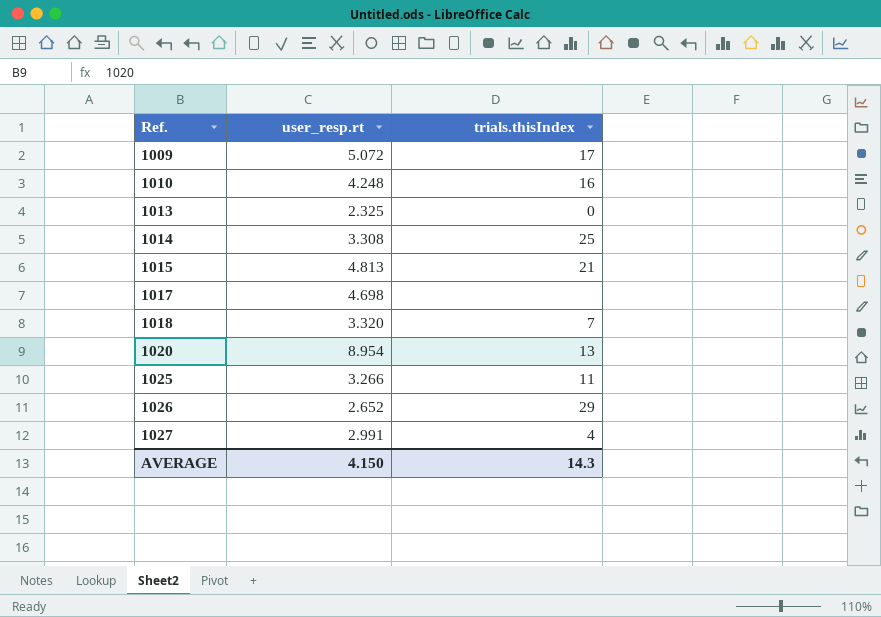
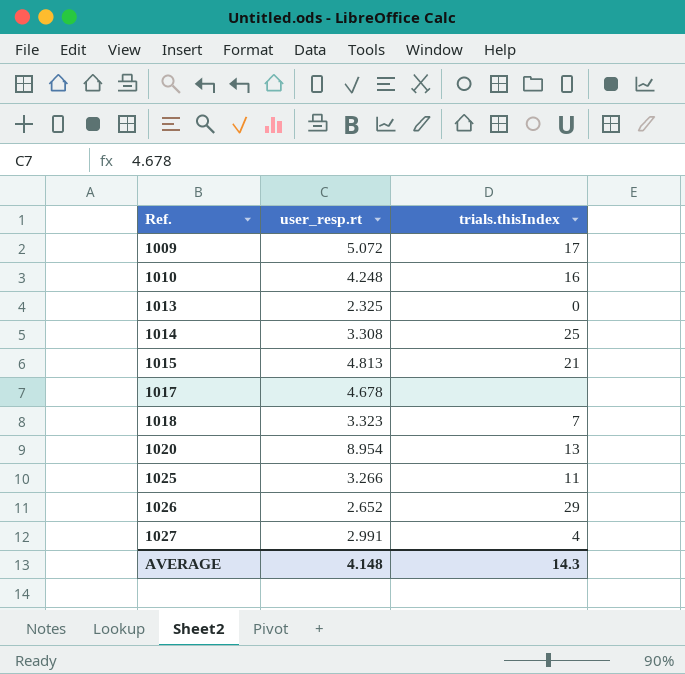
1017 | user_resp.rt: 4.698 -> 4.678
1018 | user_resp.rt: 3.320 -> 3.323
AVERAGE | user_resp.rt: 4.150 -> 4.148

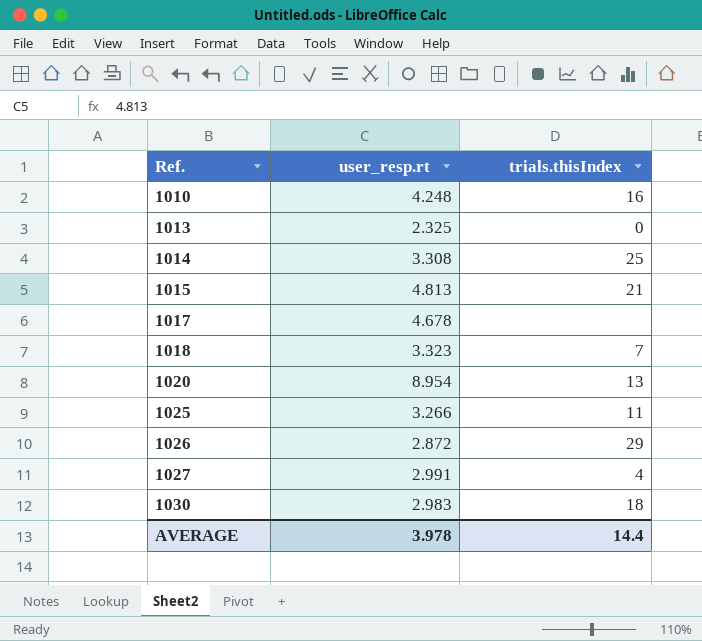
row 1009: 5.072 | 17 -> none
1026 | user_resp.rt: 2.652 -> 2.872
row 1030: none -> 2.983 | 18
AVERAGE | user_resp.rt: 4.148 -> 3.978
AVERAGE | trials.thisIndex: 14.3 -> 14.4

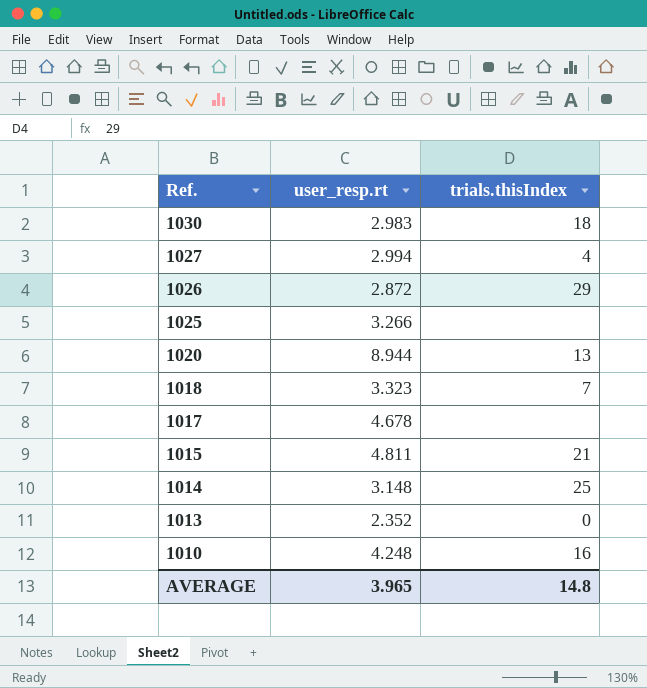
row order: Ref. ascending -> Ref. descending
1027 | user_resp.rt: 2.991 -> 2.994
1025 | trials.thisIndex: 11 -> none
1020 | user_resp.rt: 8.954 -> 8.944
1015 | user_resp.rt: 4.813 -> 4.811
1014 | user_resp.rt: 3.308 -> 3.148
1013 | user_resp.rt: 2.325 -> 2.352
AVERAGE | user_resp.rt: 3.978 -> 3.965
AVERAGE | trials.thisIndex: 14.4 -> 14.8

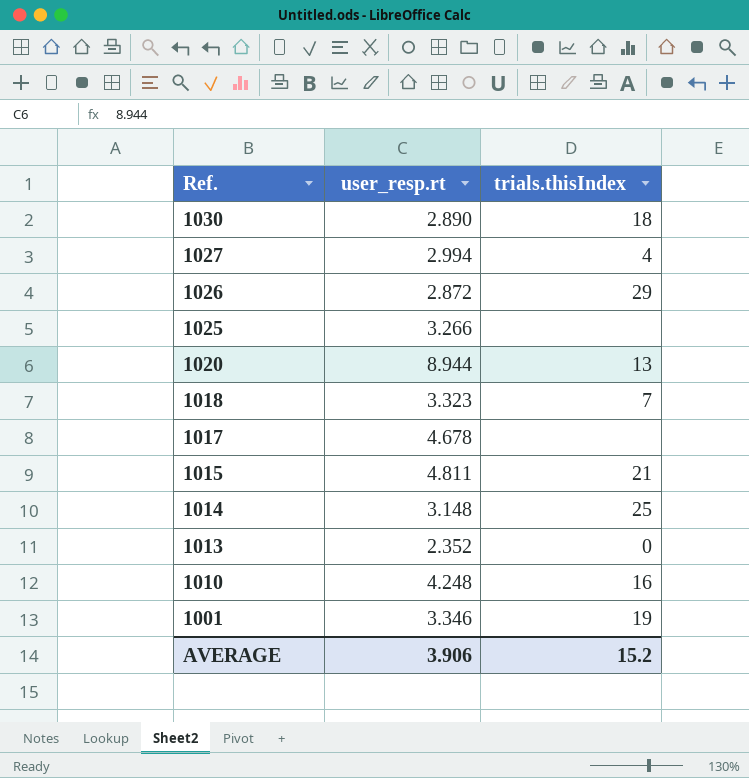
1030 | user_resp.rt: 2.983 -> 2.890
row 1001: none -> 3.346 | 19
AVERAGE | user_resp.rt: 3.965 -> 3.906
AVERAGE | trials.thisIndex: 14.8 -> 15.2

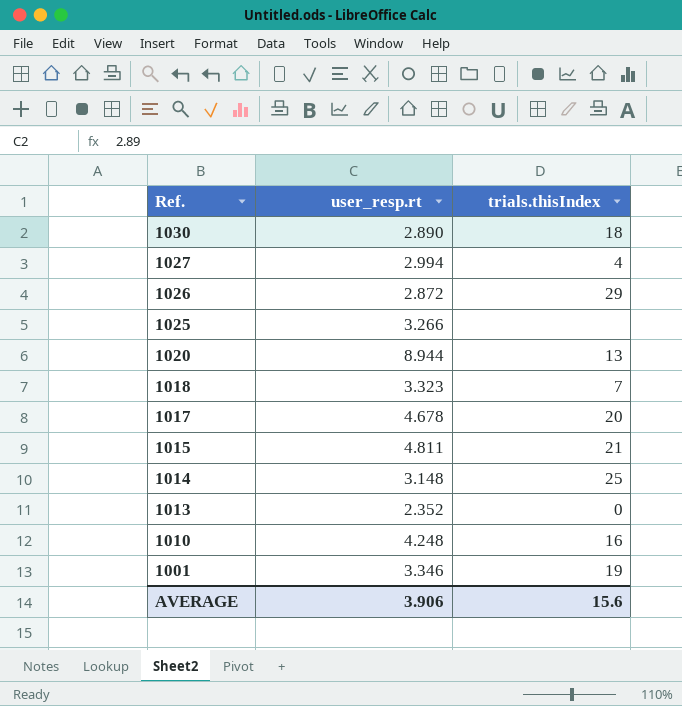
1017 | trials.thisIndex: none -> 20
AVERAGE | trials.thisIndex: 15.2 -> 15.6

